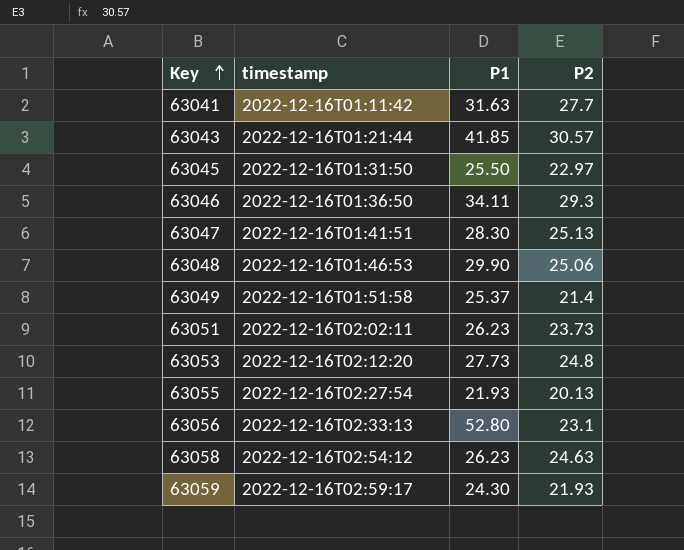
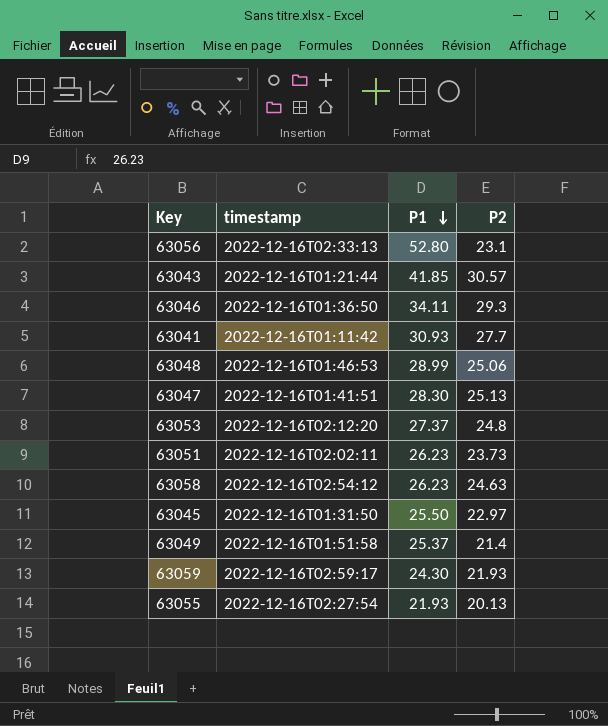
row order: Key ascending -> P1 descending
63041 | P1: 31.63 -> 30.93
63048 | P1: 29.90 -> 28.99
63053 | P1: 27.73 -> 27.37

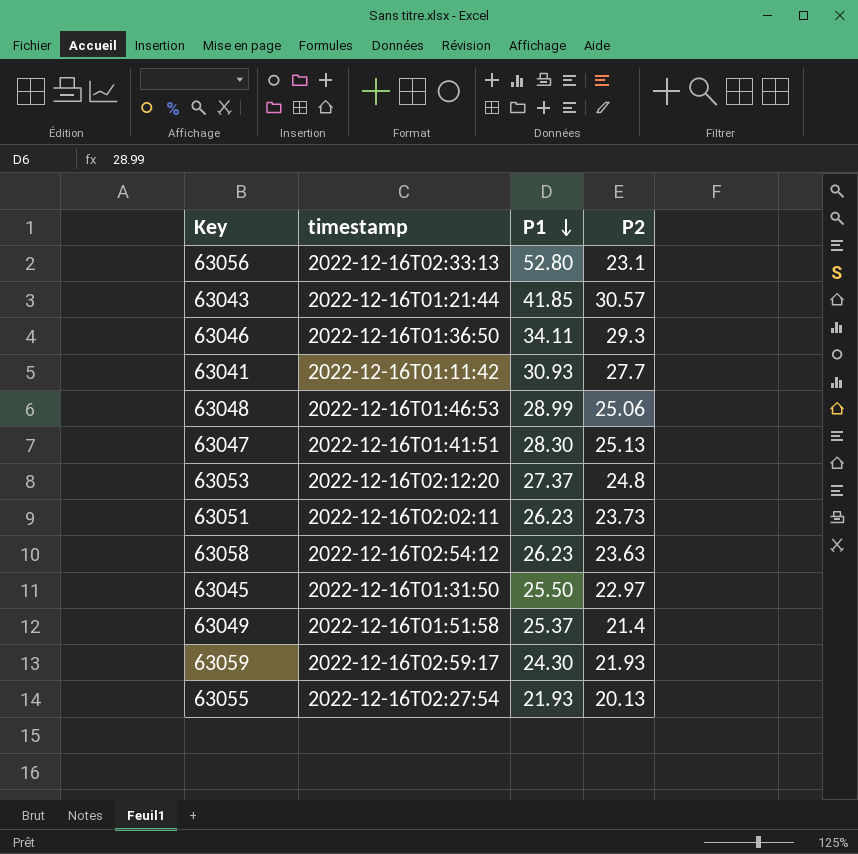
63058 | P2: 24.63 -> 23.63

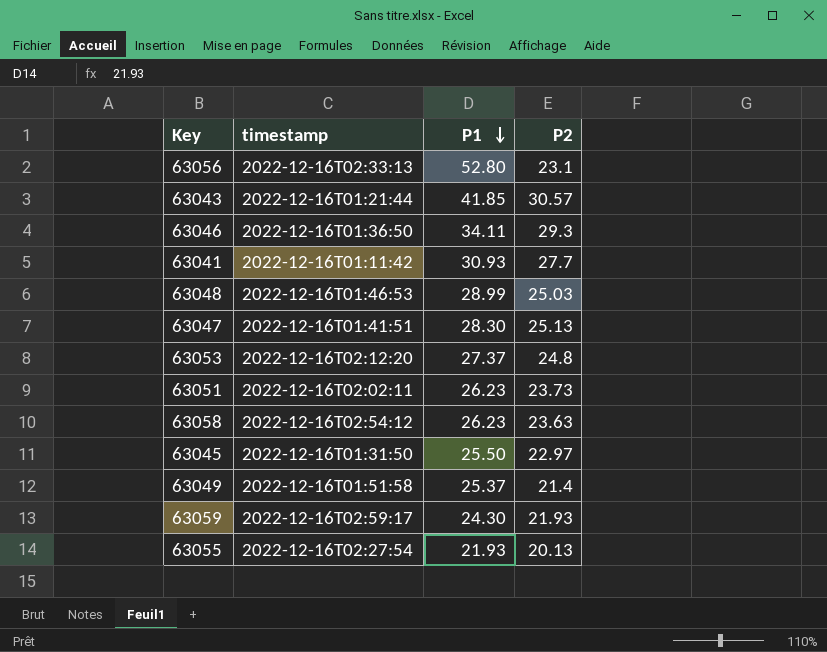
63048 | P2: 25.06 -> 25.03

